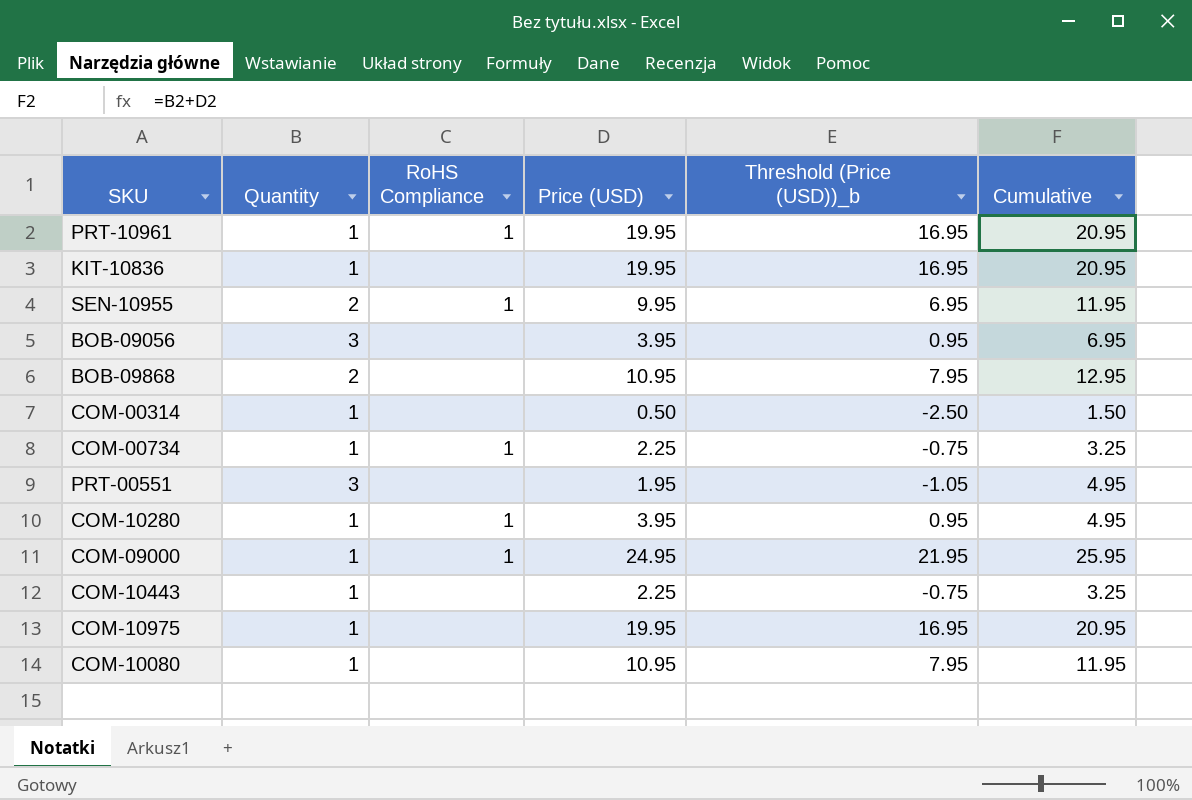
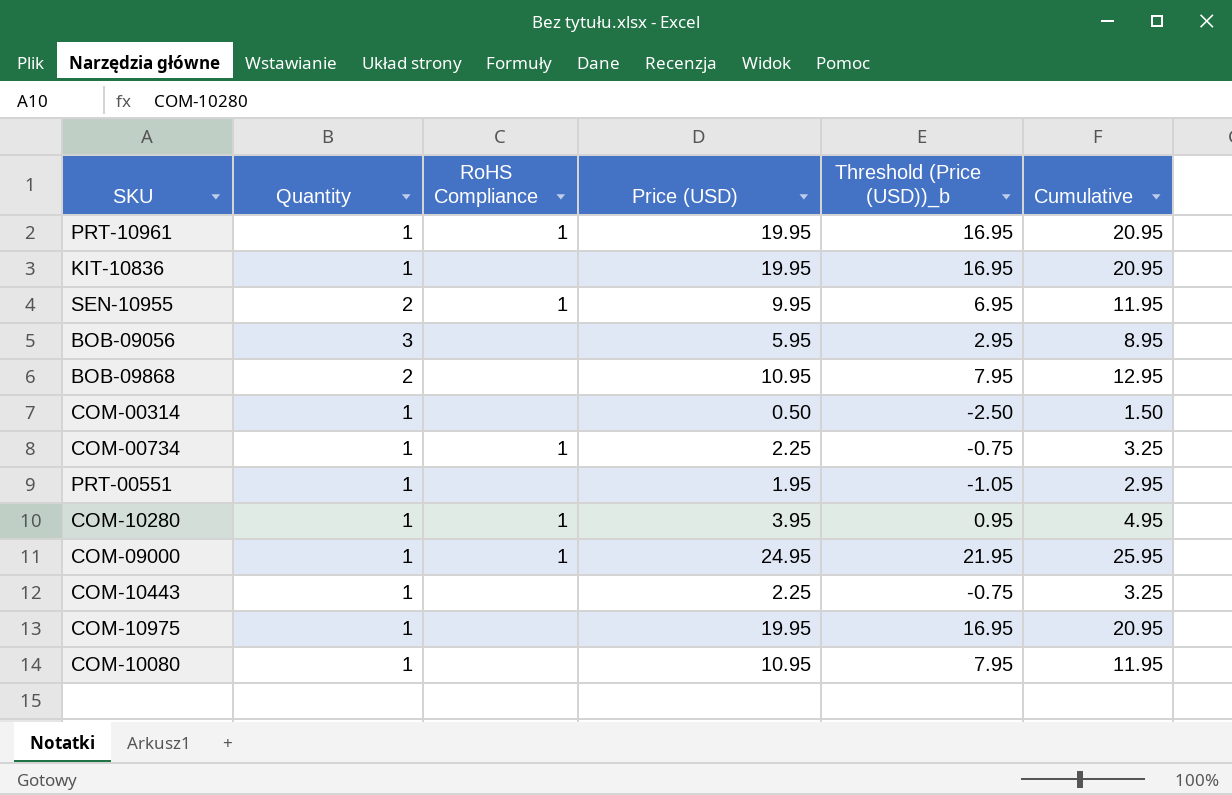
BOB-09056 | Price (USD): 3.95 -> 5.95
BOB-09056 | Threshold (Price (USD))_b: 0.95 -> 2.95
BOB-09056 | Cumulative: 6.95 -> 8.95
PRT-00551 | Quantity: 3 -> 1
PRT-00551 | Cumulative: 4.95 -> 2.95

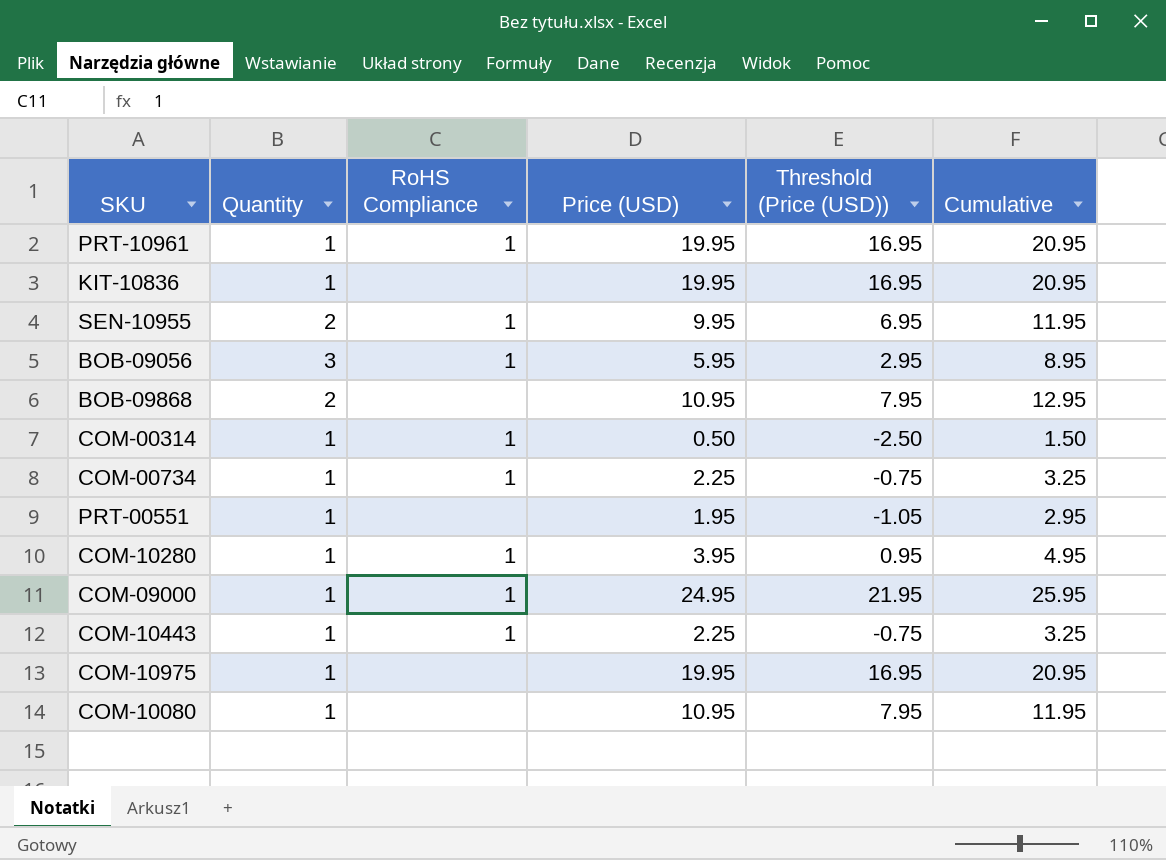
column name: Threshold (Price (USD))_b -> Threshold (Price (USD))
BOB-09056 | RoHS Compliance: none -> 1
COM-00314 | RoHS Compliance: none -> 1
COM-10443 | RoHS Compliance: none -> 1

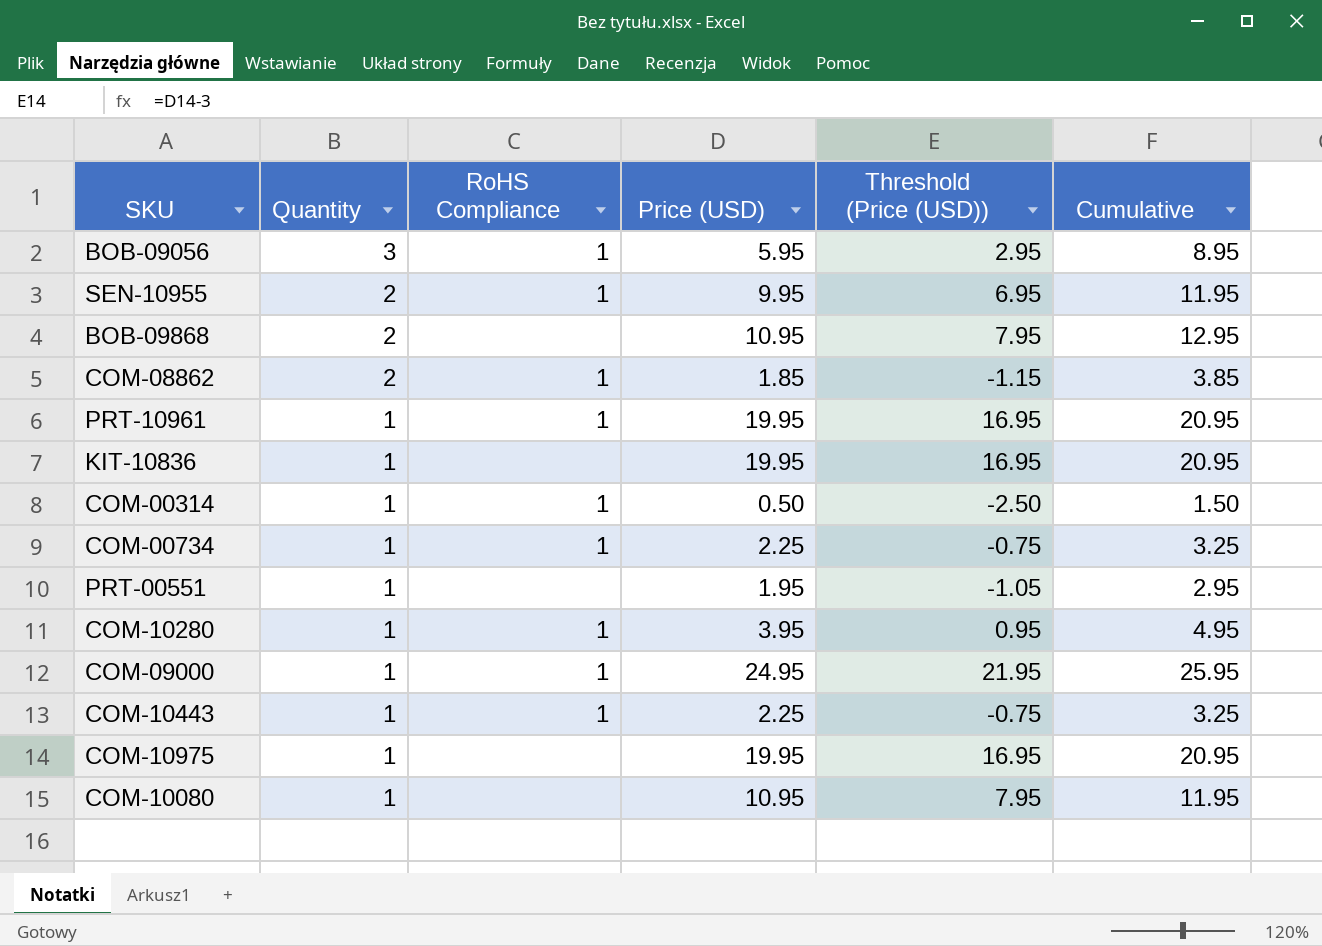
row order: none -> Quantity descending
row COM-08862: none -> 2 | 1 | 1.85 | -1.15 | 3.85

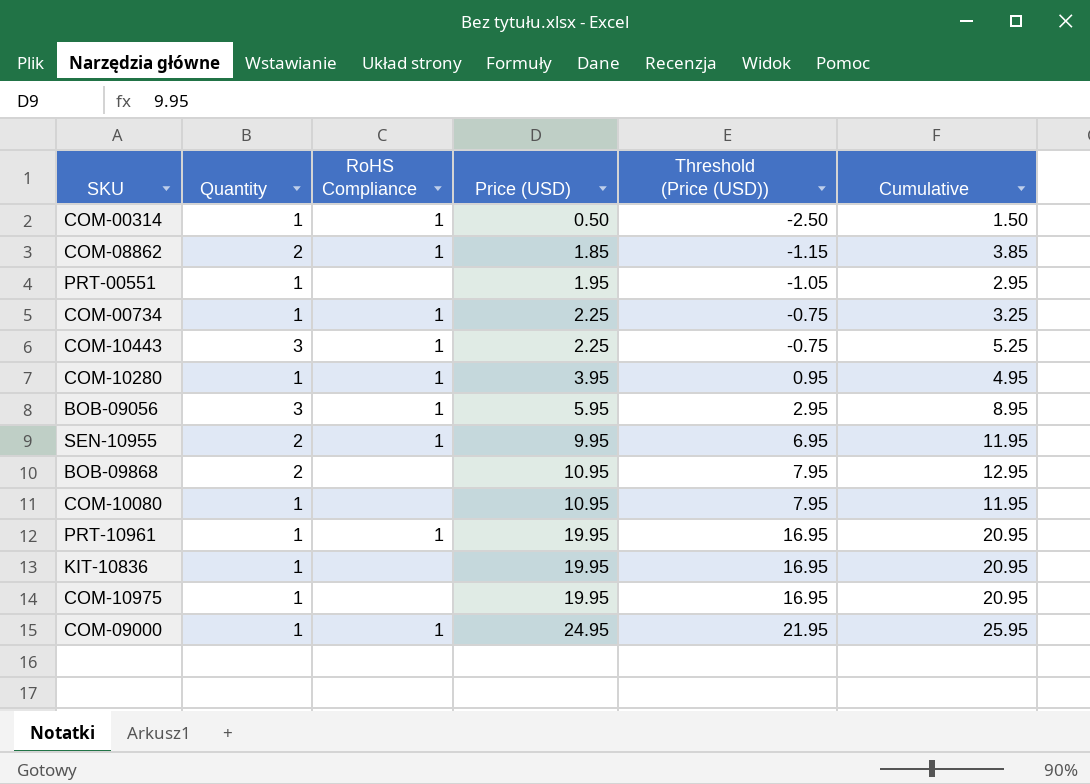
row order: Quantity descending -> Price (USD) ascending
COM-10443 | Quantity: 1 -> 3
COM-10443 | Cumulative: 3.25 -> 5.25

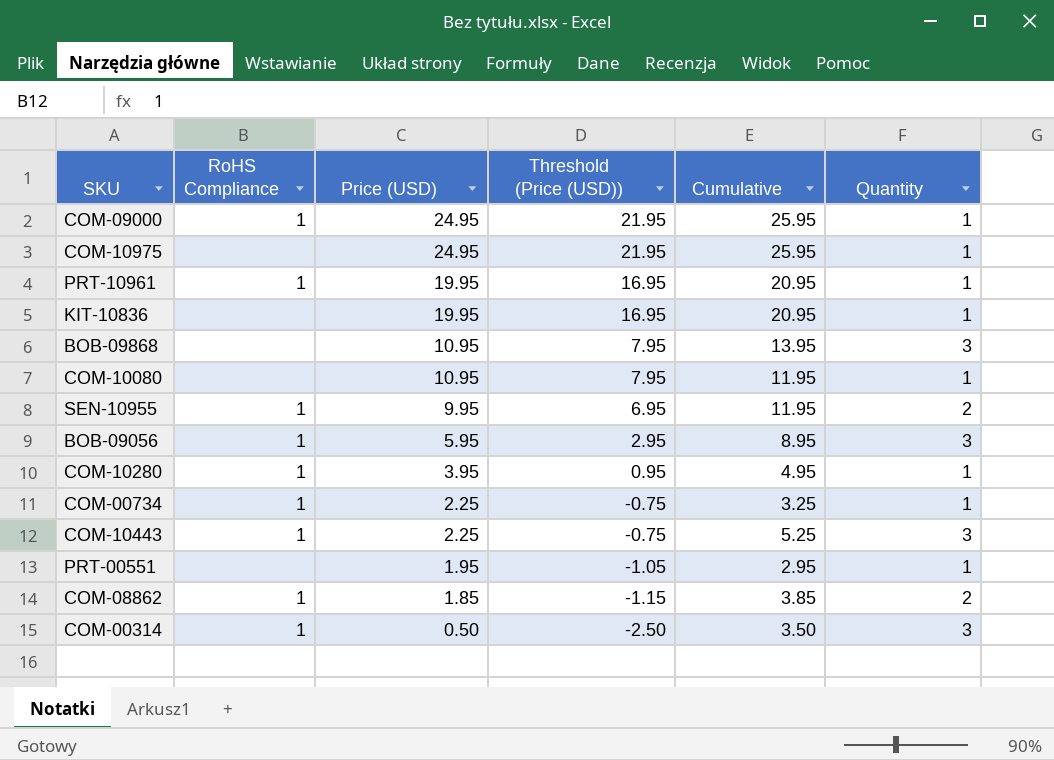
row order: Price (USD) ascending -> Price (USD) descending
column Quantity | position: 2 -> 6
COM-10975 | Price (USD): 19.95 -> 24.95
COM-10975 | Threshold (Price (USD)): 16.95 -> 21.95
COM-10975 | Cumulative: 20.95 -> 25.95
BOB-09868 | Cumulative: 12.95 -> 13.95
BOB-09868 | Quantity: 2 -> 3
COM-00314 | Cumulative: 1.50 -> 3.50
COM-00314 | Quantity: 1 -> 3

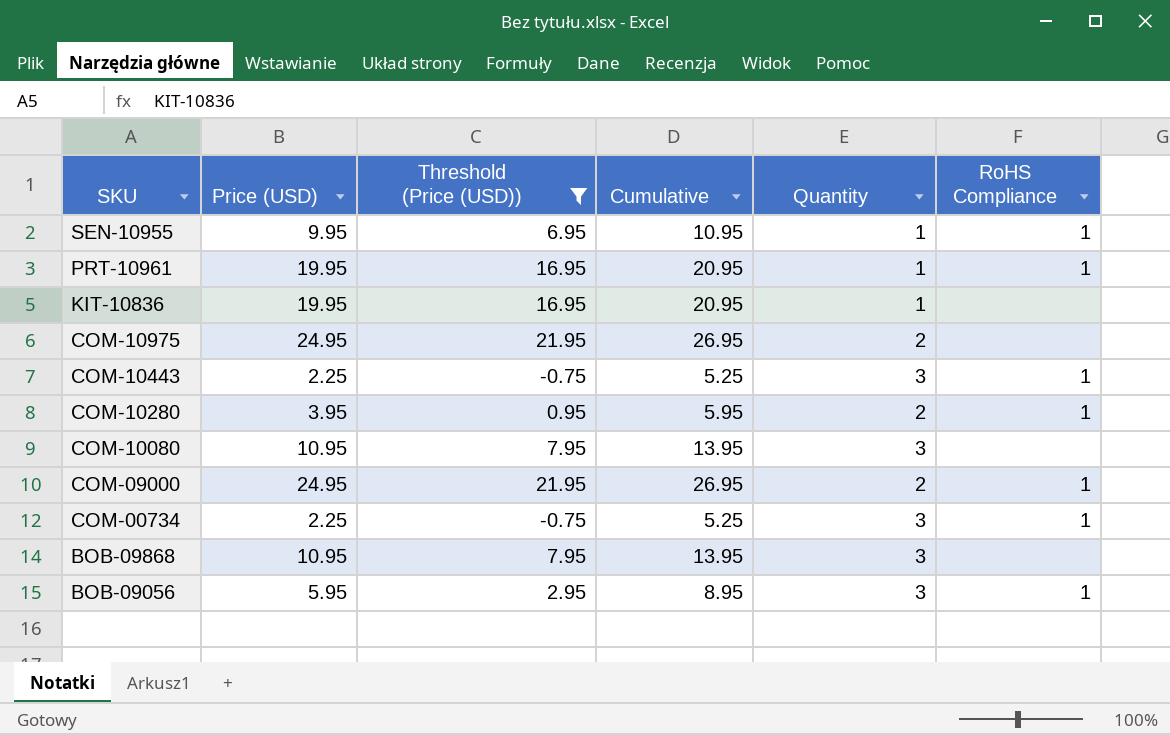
filter: none -> Threshold (Price (USD)) >= -0.75
row order: Price (USD) descending -> SKU descending
column RoHS Compliance | position: 2 -> 6
SEN-10955 | Cumulative: 11.95 -> 10.95
SEN-10955 | Quantity: 2 -> 1
COM-10975 | Cumulative: 25.95 -> 26.95
COM-10975 | Quantity: 1 -> 2
COM-10280 | Cumulative: 4.95 -> 5.95
COM-10280 | Quantity: 1 -> 2
COM-10080 | Cumulative: 11.95 -> 13.95
COM-10080 | Quantity: 1 -> 3
COM-09000 | Cumulative: 25.95 -> 26.95
COM-09000 | Quantity: 1 -> 2
COM-00734 | Cumulative: 3.25 -> 5.25
COM-00734 | Quantity: 1 -> 3

